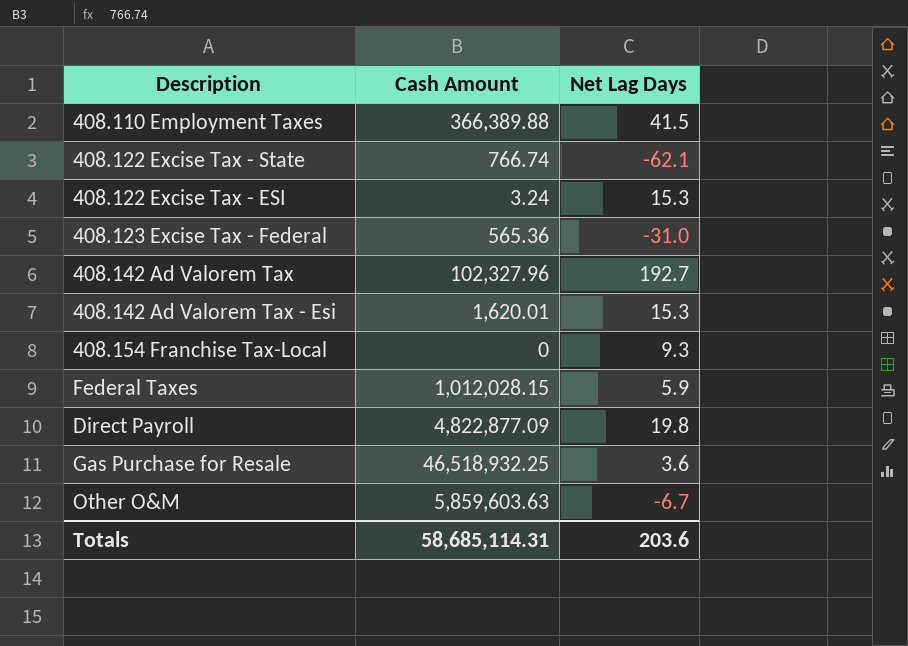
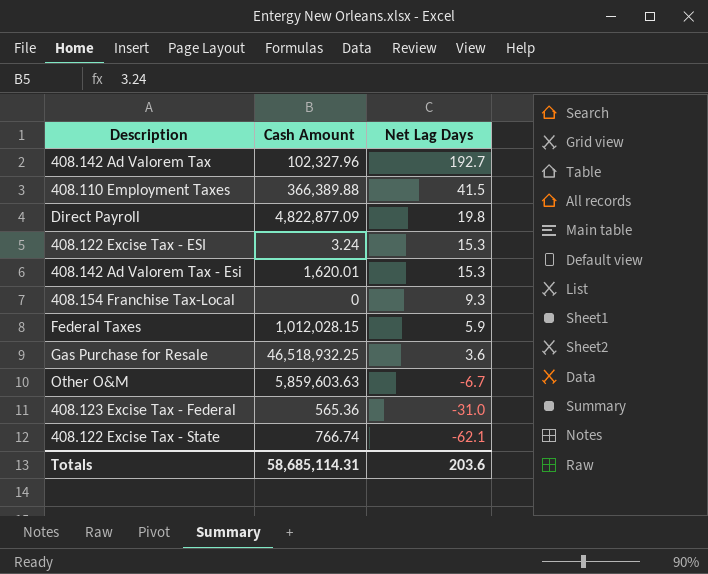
row order: none -> Net Lag Days descending

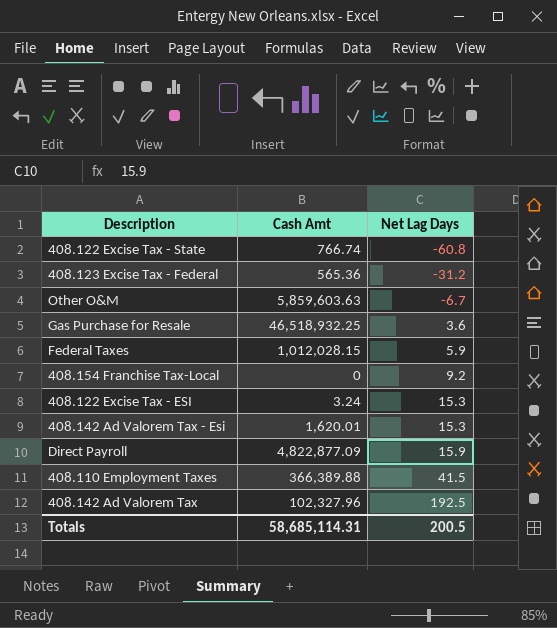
row order: Net Lag Days descending -> Net Lag Days ascending
column name: Cash Amount -> Cash Amt
408.122 Excise Tax - State | Net Lag Days: -62.1 -> -60.8
408.123 Excise Tax - Federal | Net Lag Days: -31.0 -> -31.2
408.154 Franchise Tax-Local | Net Lag Days: 9.3 -> 9.2
Direct Payroll | Net Lag Days: 19.8 -> 15.9
408.142 Ad Valorem Tax | Net Lag Days: 192.7 -> 192.5
Totals | Net Lag Days: 203.6 -> 200.5

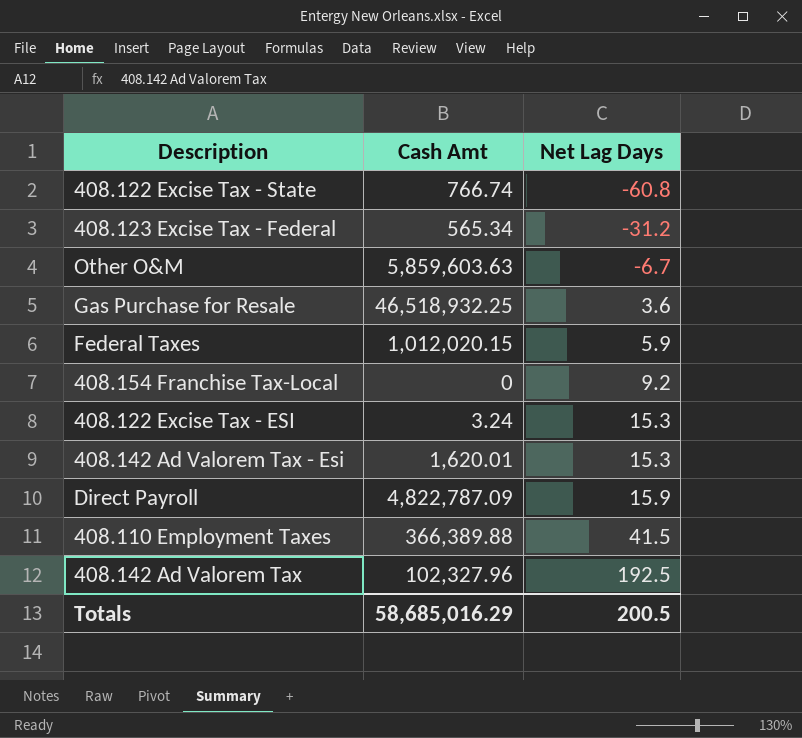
408.123 Excise Tax - Federal | Cash Amt: 565.36 -> 565.34
Federal Taxes | Cash Amt: 1,012,028.15 -> 1,012,020.15
Direct Payroll | Cash Amt: 4,822,877.09 -> 4,822,787.09
Totals | Cash Amt: 58,685,114.31 -> 58,685,016.29

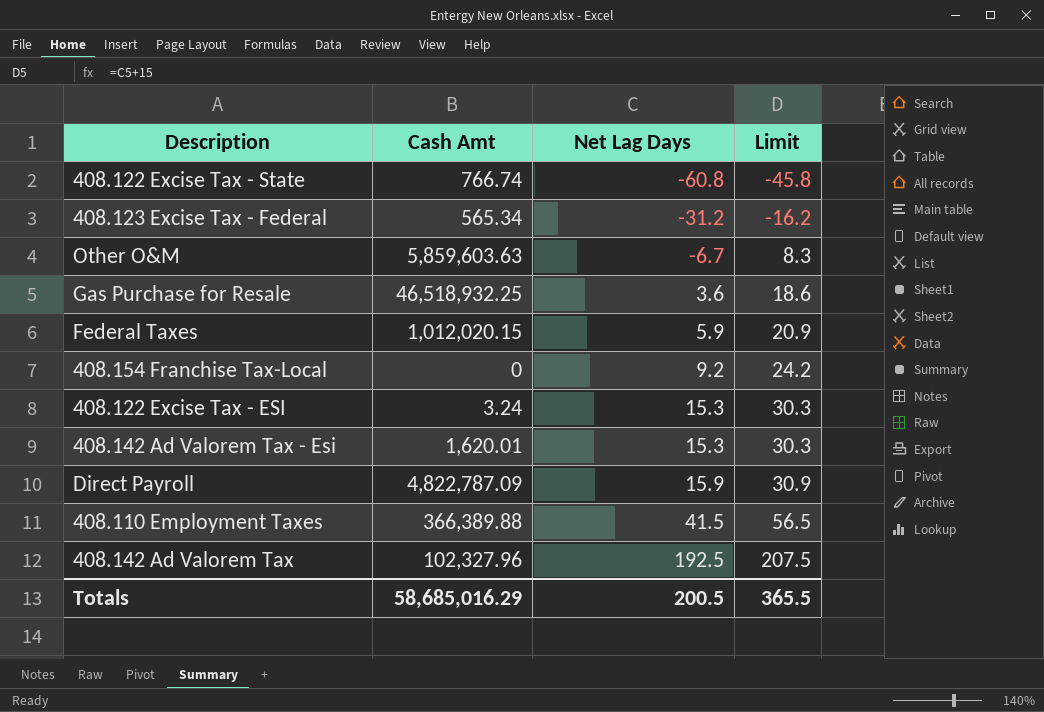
column Limit | formula: none -> [Net Lag Days] + 15

